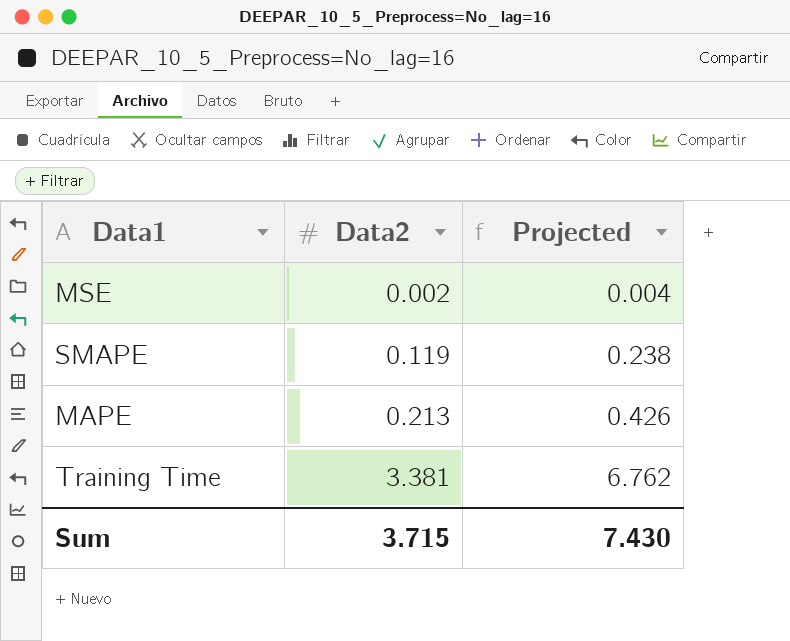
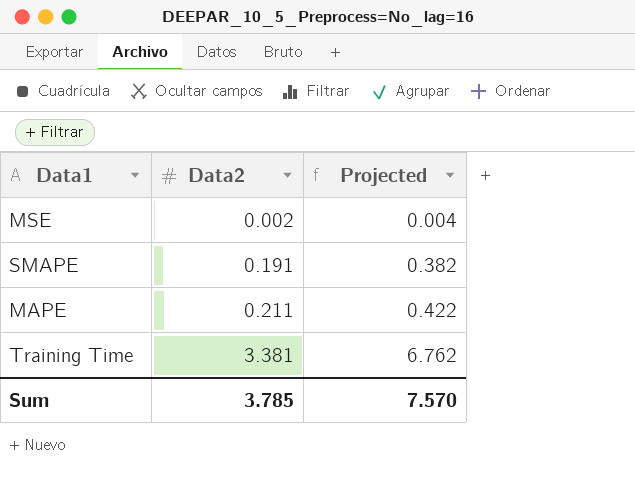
SMAPE | Data2: 0.119 -> 0.191
SMAPE | Projected: 0.238 -> 0.382
MAPE | Data2: 0.213 -> 0.211
MAPE | Projected: 0.426 -> 0.422
Sum | Data2: 3.715 -> 3.785
Sum | Projected: 7.430 -> 7.570

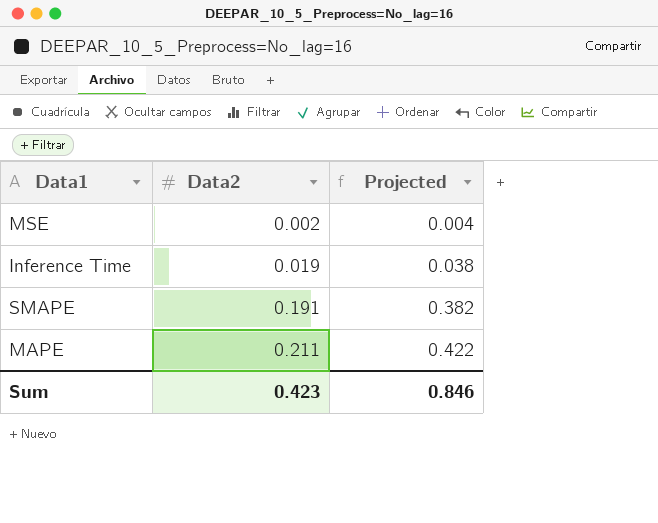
row Training Time: 3.381 | 6.762 -> none
row Inference Time: none -> 0.019 | 0.038
Sum | Data2: 3.785 -> 0.423
Sum | Projected: 7.570 -> 0.846

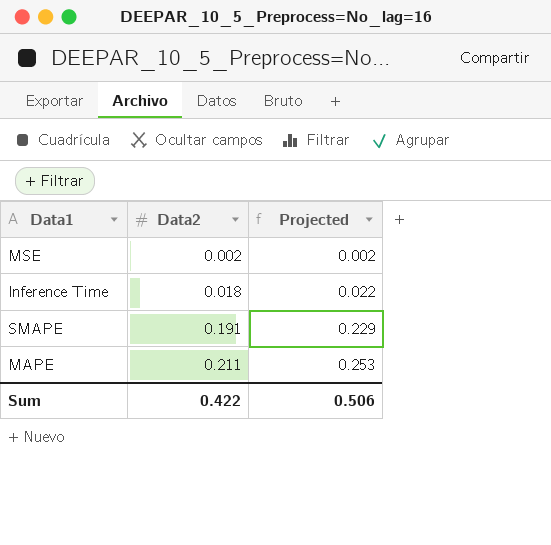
column Projected | formula: [Data2] * 2 -> [Data2] * 1.2
Inference Time | Data2: 0.019 -> 0.018
Sum | Data2: 0.423 -> 0.422
Sum | Projected: 0.846 -> 0.506

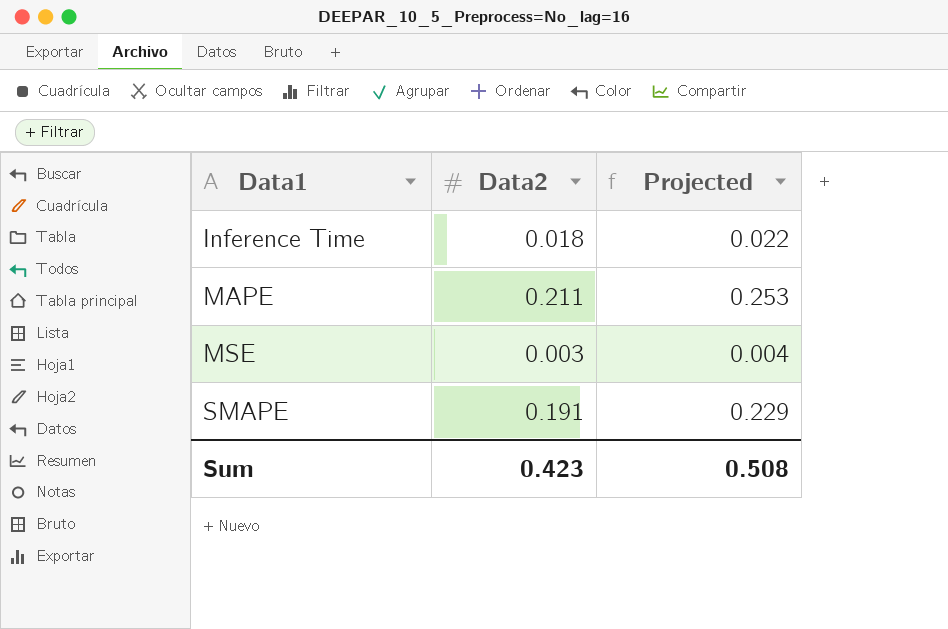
row order: Data2 ascending -> Data1 ascending
MSE | Data2: 0.002 -> 0.003
MSE | Projected: 0.002 -> 0.004
Sum | Data2: 0.422 -> 0.423
Sum | Projected: 0.506 -> 0.508

